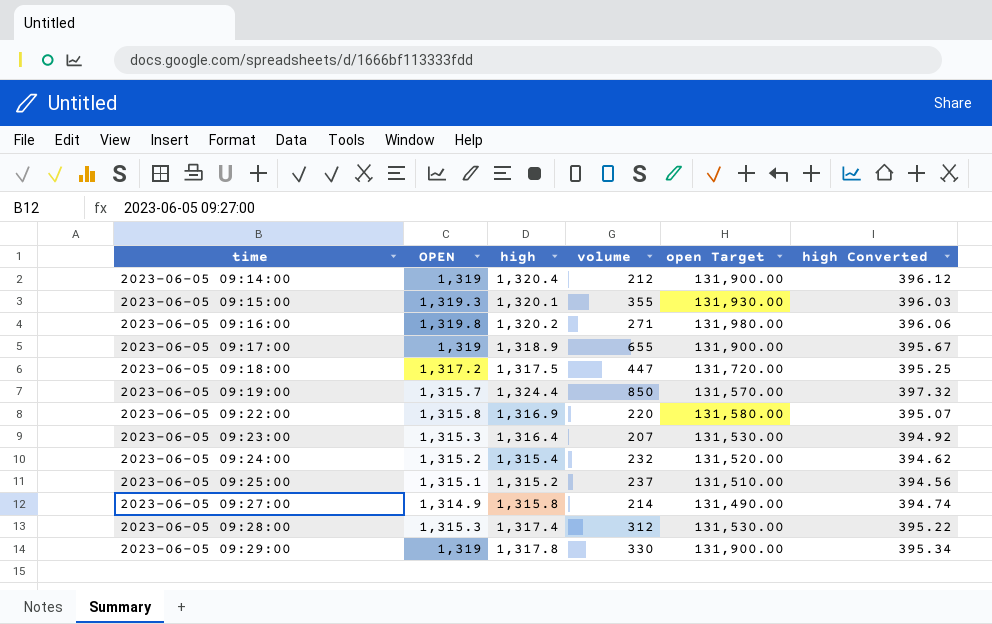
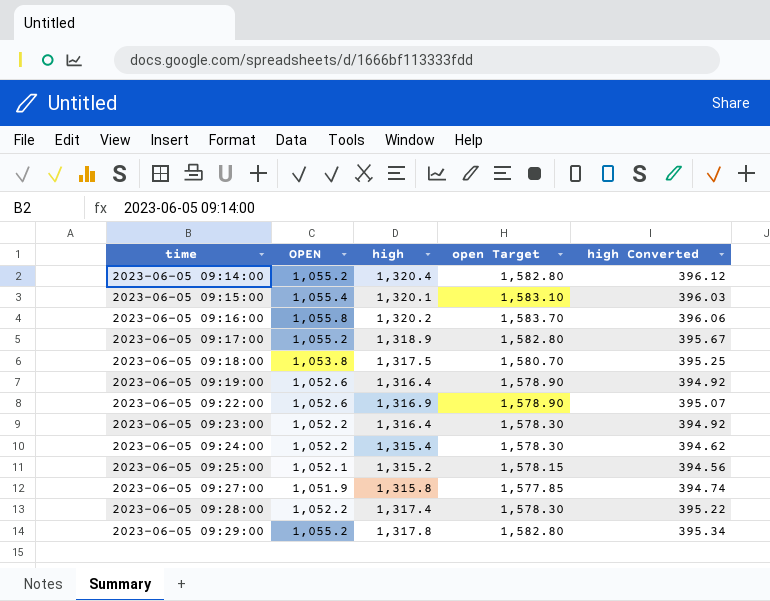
column volume | position: 4 -> none
column open Target | formula: [OPEN] * 100 -> [OPEN] * 1.5
2023-06-05 09:14:00 | OPEN: 1,319 -> 1,055.2
2023-06-05 09:15:00 | OPEN: 1,319.3 -> 1,055.4
2023-06-05 09:16:00 | OPEN: 1,319.8 -> 1,055.8
2023-06-05 09:17:00 | OPEN: 1,319 -> 1,055.2
2023-06-05 09:18:00 | OPEN: 1,317.2 -> 1,053.8
2023-06-05 09:19:00 | OPEN: 1,315.7 -> 1,052.6
2023-06-05 09:19:00 | high: 1,324.4 -> 1,316.4
2023-06-05 09:19:00 | high Converted: 397.32 -> 394.92
2023-06-05 09:22:00 | OPEN: 1,315.8 -> 1,052.6
2023-06-05 09:23:00 | OPEN: 1,315.3 -> 1,052.2
2023-06-05 09:24:00 | OPEN: 1,315.2 -> 1,052.2
2023-06-05 09:25:00 | OPEN: 1,315.1 -> 1,052.1
2023-06-05 09:27:00 | OPEN: 1,314.9 -> 1,051.9
2023-06-05 09:28:00 | OPEN: 1,315.3 -> 1,052.2
2023-06-05 09:29:00 | OPEN: 1,319 -> 1,055.2

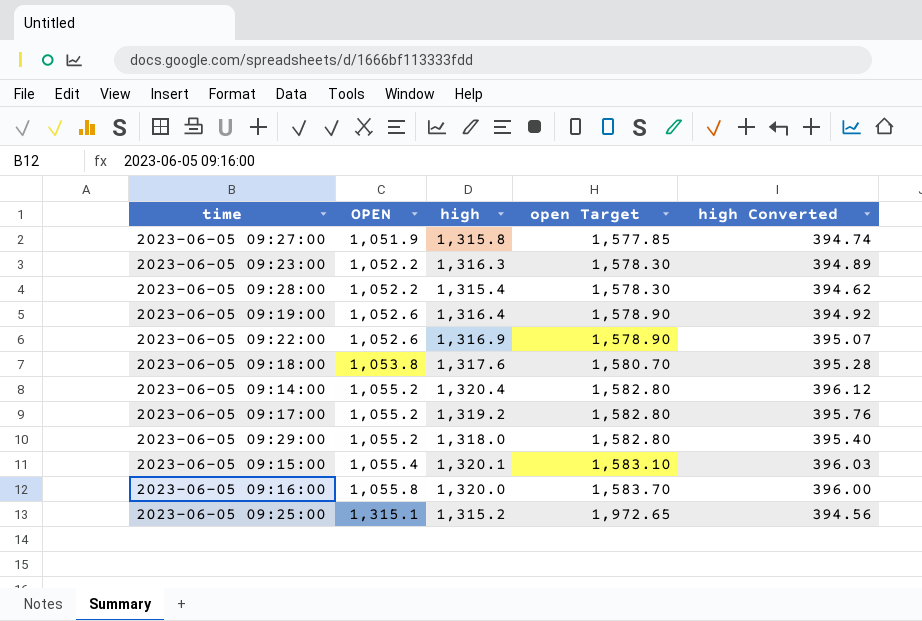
row order: time ascending -> OPEN ascending
row 2023-06-05 09:24:00: 1,052.2 | 1,315.4 | 1,578.30 | 394.62 -> none
2023-06-05 09:23:00 | high: 1,316.4 -> 1,316.3
2023-06-05 09:23:00 | high Converted: 394.92 -> 394.89
2023-06-05 09:28:00 | high: 1,317.4 -> 1,315.4
2023-06-05 09:28:00 | high Converted: 395.22 -> 394.62
2023-06-05 09:18:00 | high: 1,317.5 -> 1,317.6
2023-06-05 09:18:00 | high Converted: 395.25 -> 395.28
2023-06-05 09:17:00 | high: 1,318.9 -> 1,319.2
2023-06-05 09:17:00 | high Converted: 395.67 -> 395.76
2023-06-05 09:29:00 | high: 1,317.8 -> 1,318.0
2023-06-05 09:29:00 | high Converted: 395.34 -> 395.40
2023-06-05 09:16:00 | high: 1,320.2 -> 1,320.0
2023-06-05 09:16:00 | high Converted: 396.06 -> 396.00
2023-06-05 09:25:00 | OPEN: 1,052.1 -> 1,315.1
2023-06-05 09:25:00 | open Target: 1,578.15 -> 1,972.65

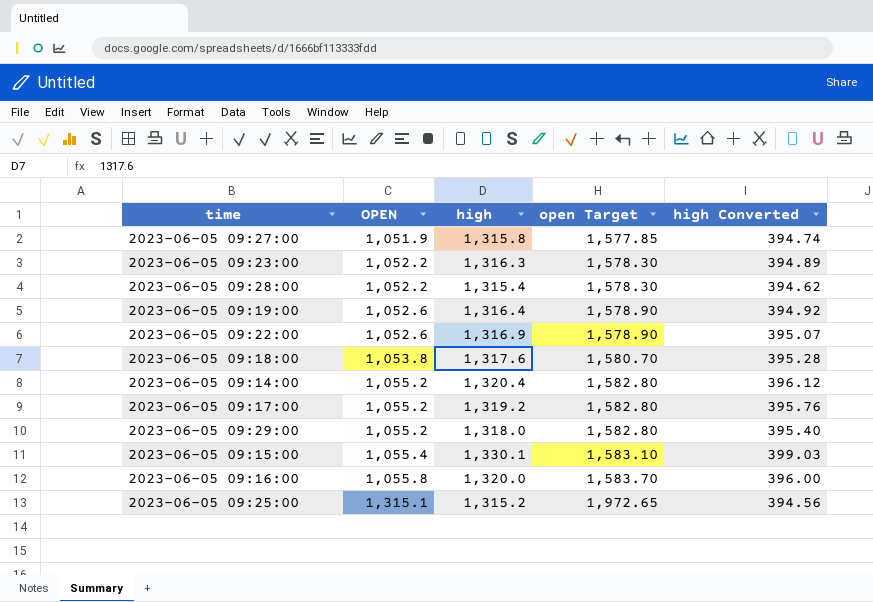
2023-06-05 09:15:00 | high: 1,320.1 -> 1,330.1
2023-06-05 09:15:00 | high Converted: 396.03 -> 399.03

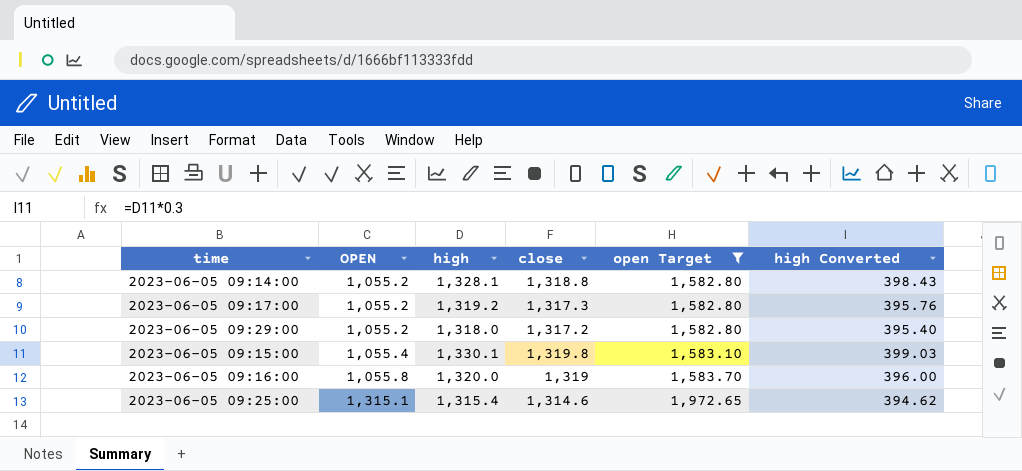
filter: none -> open Target >= 1,582.80
column close | position: none -> 4
2023-06-05 09:14:00 | high: 1,320.4 -> 1,328.1
2023-06-05 09:14:00 | high Converted: 396.12 -> 398.43
2023-06-05 09:25:00 | high: 1,315.2 -> 1,315.4
2023-06-05 09:25:00 | high Converted: 394.56 -> 394.62

